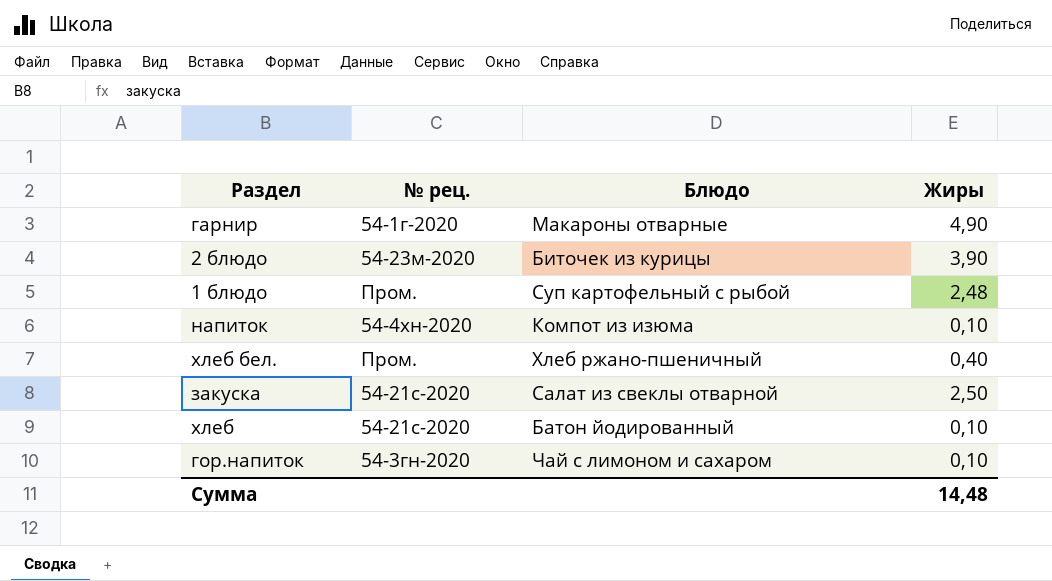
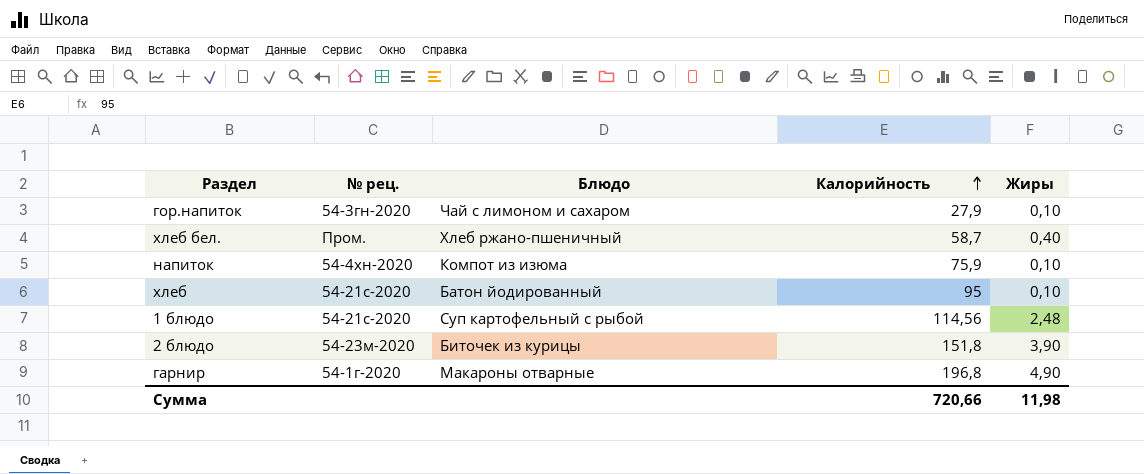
row order: none -> Калорийность ascending
column Калорийность | position: none -> 4
row закуска: 54-21с-2020 | Салат из свеклы отварной | 2,50 -> none
1 блюдо | № рец.: Пром. -> 54-21с-2020
Сумма | Жиры: 14,48 -> 11,98

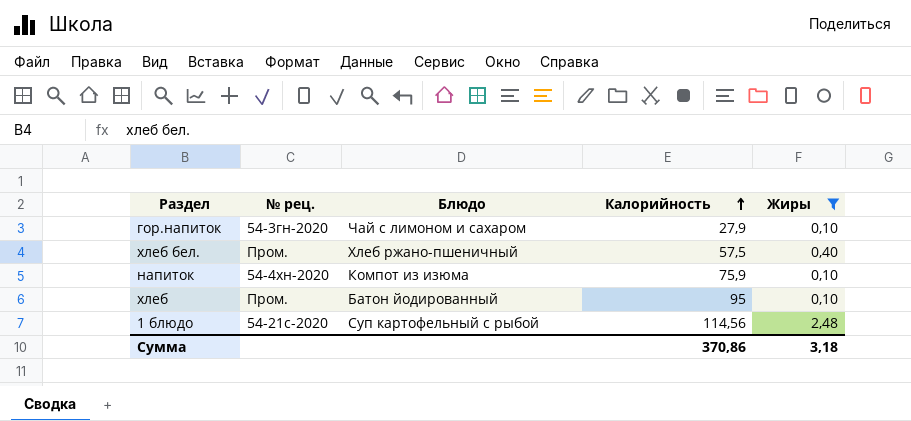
filter: none -> Жиры <= 2,48
хлеб бел. | Калорийность: 58,7 -> 57,5
хлеб | № рец.: 54-21с-2020 -> Пром.
Сумма | Калорийность: 720,66 -> 370,86
Сумма | Жиры: 11,98 -> 3,18

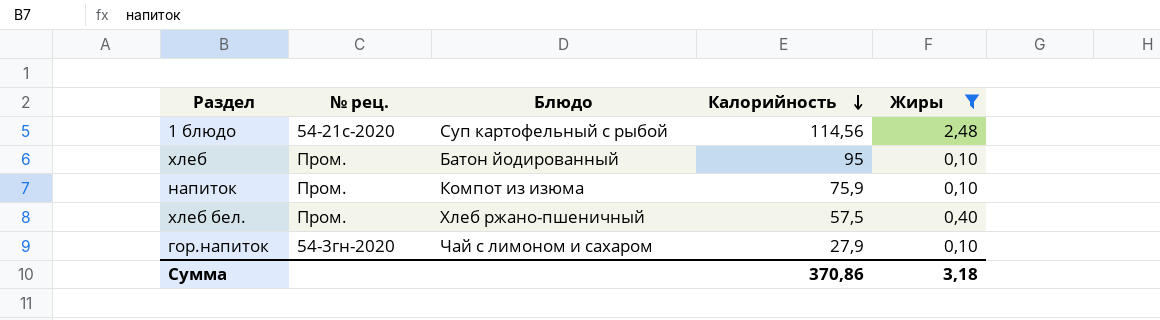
row order: Калорийность ascending -> Калорийность descending
напиток | № рец.: 54-4хн-2020 -> Пром.

